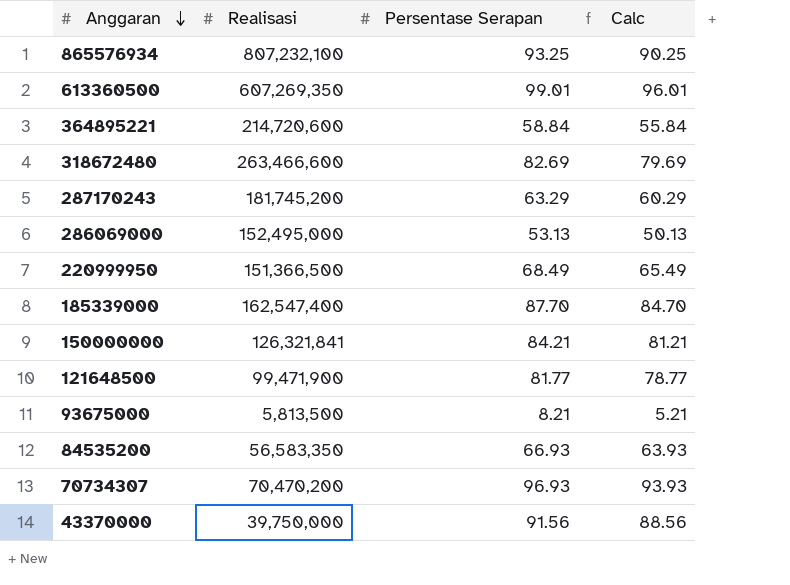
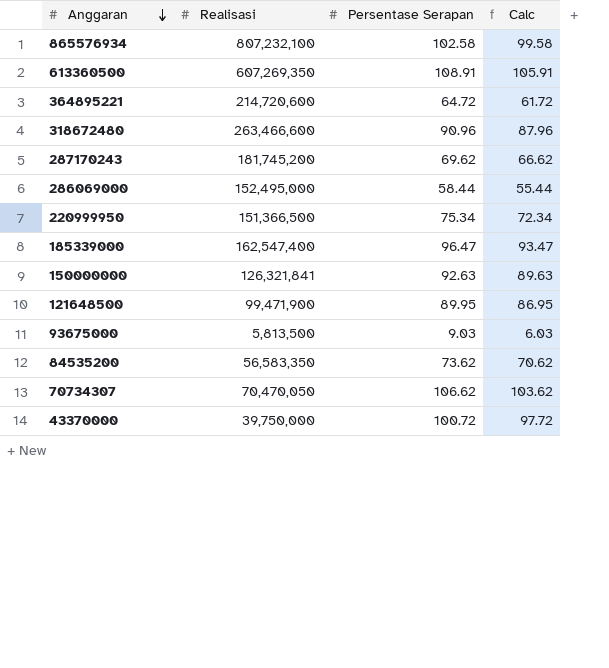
865576934 | Persentase Serapan: 93.25 -> 102.58
865576934 | Calc: 90.25 -> 99.58
613360500 | Persentase Serapan: 99.01 -> 108.91
613360500 | Calc: 96.01 -> 105.91
364895221 | Persentase Serapan: 58.84 -> 64.72
364895221 | Calc: 55.84 -> 61.72
318672480 | Persentase Serapan: 82.69 -> 90.96
318672480 | Calc: 79.69 -> 87.96
287170243 | Persentase Serapan: 63.29 -> 69.62
287170243 | Calc: 60.29 -> 66.62
286069000 | Persentase Serapan: 53.13 -> 58.44
286069000 | Calc: 50.13 -> 55.44
220999950 | Persentase Serapan: 68.49 -> 75.34
220999950 | Calc: 65.49 -> 72.34
185339000 | Persentase Serapan: 87.70 -> 96.47
185339000 | Calc: 84.70 -> 93.47
150000000 | Persentase Serapan: 84.21 -> 92.63
150000000 | Calc: 81.21 -> 89.63
121648500 | Persentase Serapan: 81.77 -> 89.95
121648500 | Calc: 78.77 -> 86.95
93675000 | Persentase Serapan: 8.21 -> 9.03
93675000 | Calc: 5.21 -> 6.03
84535200 | Persentase Serapan: 66.93 -> 73.62
84535200 | Calc: 63.93 -> 70.62
70734307 | Realisasi: 70,470,200 -> 70,470,050
70734307 | Persentase Serapan: 96.93 -> 106.62
70734307 | Calc: 93.93 -> 103.62
43370000 | Persentase Serapan: 91.56 -> 100.72
43370000 | Calc: 88.56 -> 97.72

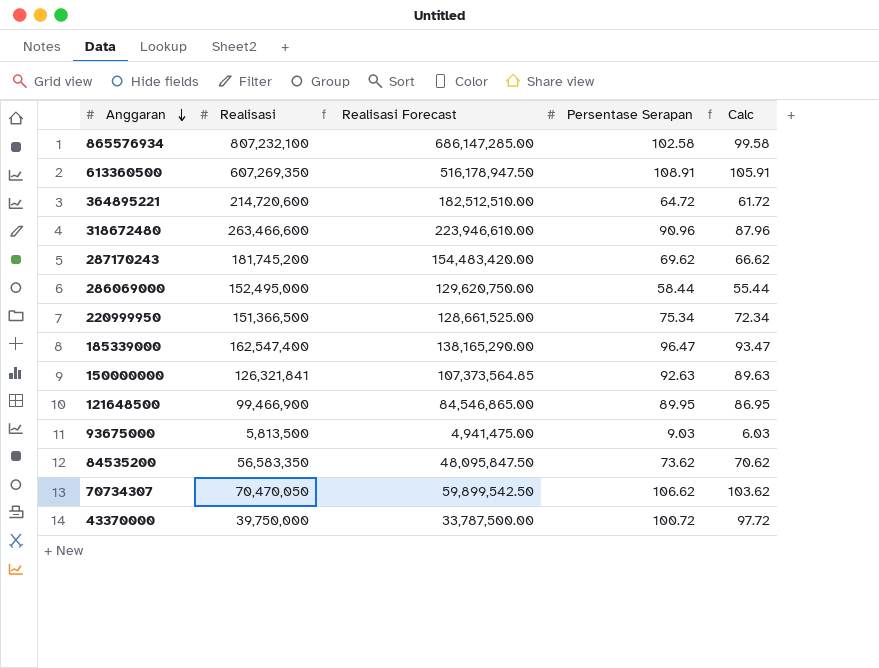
column Realisasi Forecast | formula: none -> [Realisasi] * 0.85
121648500 | Realisasi: 99,471,900 -> 99,466,900

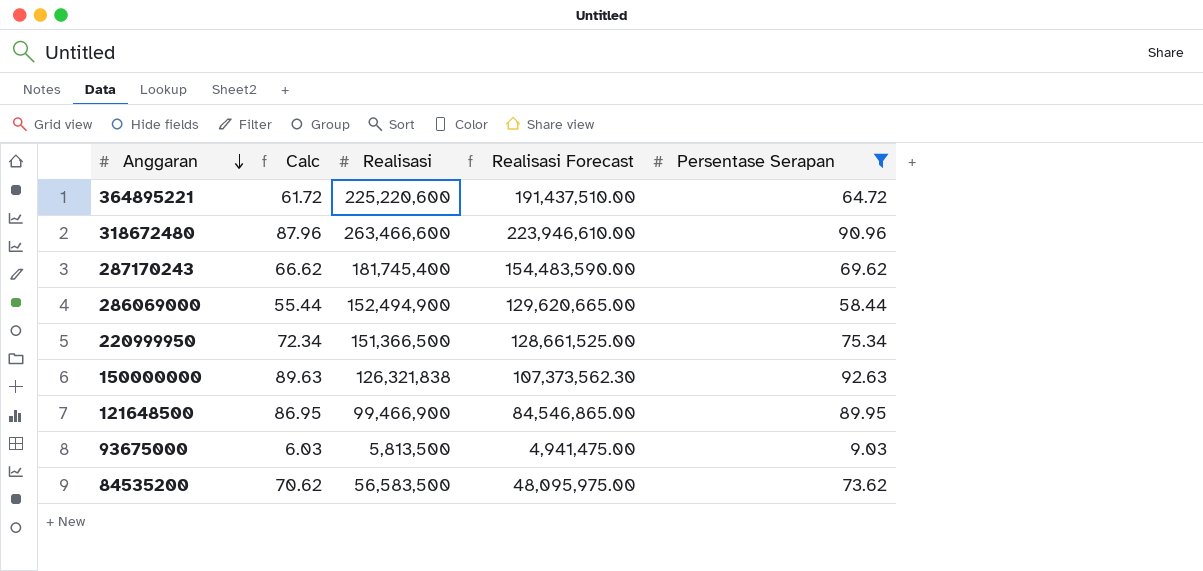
filter: none -> Persentase Serapan <= 92.63
column Calc | position: 5 -> 2
364895221 | Realisasi: 214,720,600 -> 225,220,600
364895221 | Realisasi Forecast: 182,512,510.00 -> 191,437,510.00
287170243 | Realisasi: 181,745,200 -> 181,745,400
287170243 | Realisasi Forecast: 154,483,420.00 -> 154,483,590.00
286069000 | Realisasi: 152,495,000 -> 152,494,900
286069000 | Realisasi Forecast: 129,620,750.00 -> 129,620,665.00
150000000 | Realisasi: 126,321,841 -> 126,321,838
150000000 | Realisasi Forecast: 107,373,564.85 -> 107,373,562.30
84535200 | Realisasi: 56,583,350 -> 56,583,500
84535200 | Realisasi Forecast: 48,095,847.50 -> 48,095,975.00

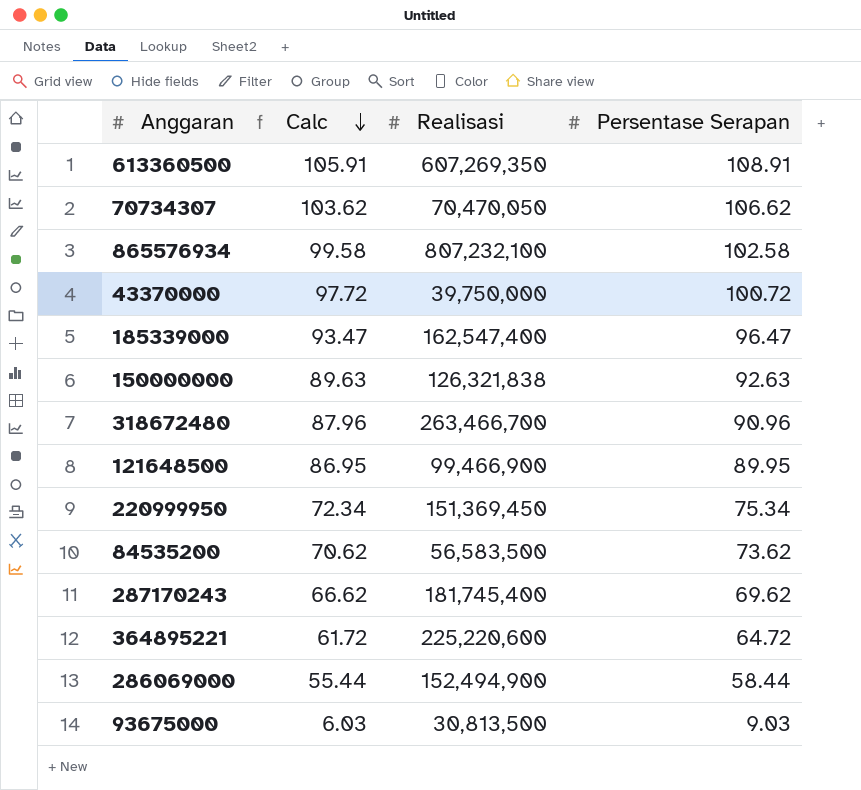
filter: Persentase Serapan <= 92.63 -> none
row order: Anggaran descending -> Calc descending
column Realisasi Forecast | formula: [Realisasi] * 0.85 -> none
318672480 | Realisasi: 263,466,600 -> 263,466,700
220999950 | Realisasi: 151,366,500 -> 151,369,450
93675000 | Realisasi: 5,813,500 -> 30,813,500

